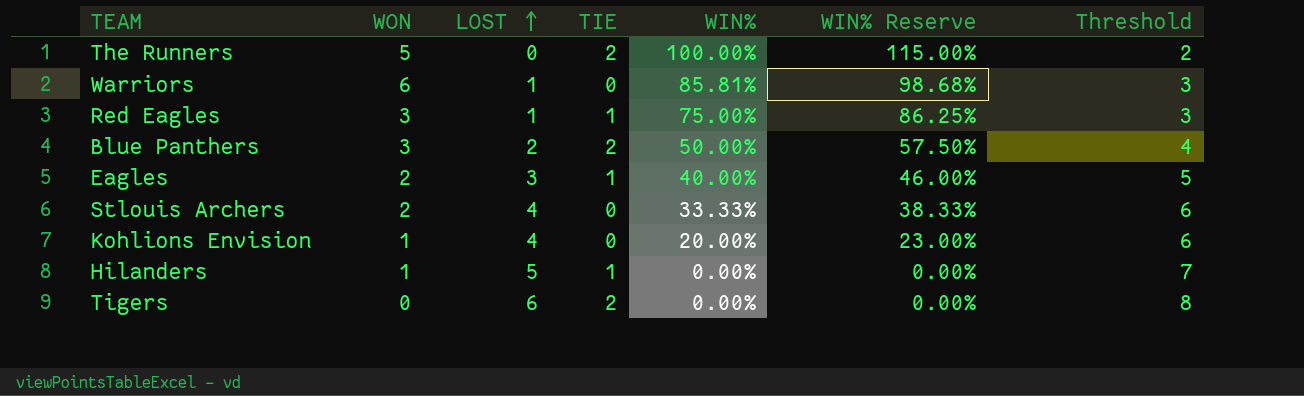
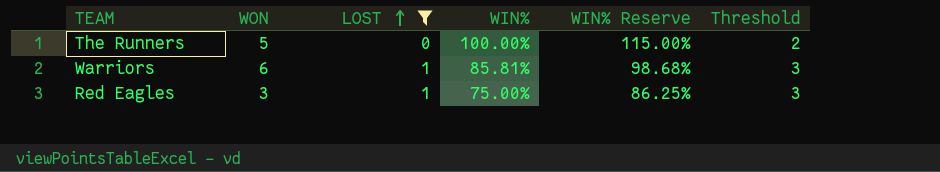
filter: none -> LOST <= 1
column TIE | position: 4 -> none

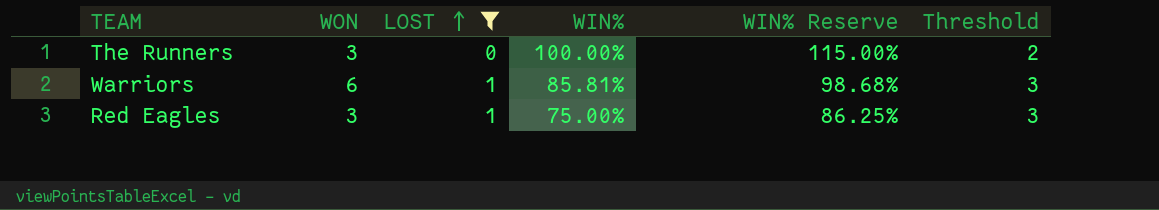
The Runners | WON: 5 -> 3

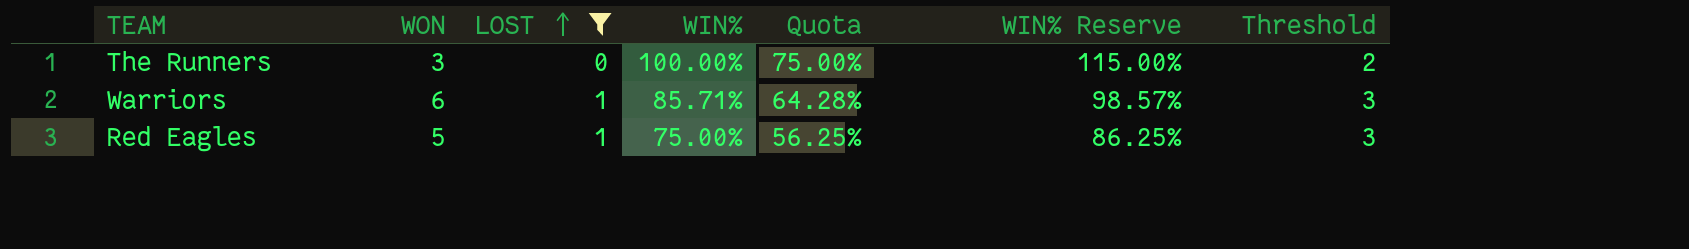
column Quota | formula: none -> [WIN%] * 0.75
Warriors | WIN%: 85.81% -> 85.71%
Warriors | WIN% Reserve: 98.68% -> 98.57%
Red Eagles | WON: 3 -> 5

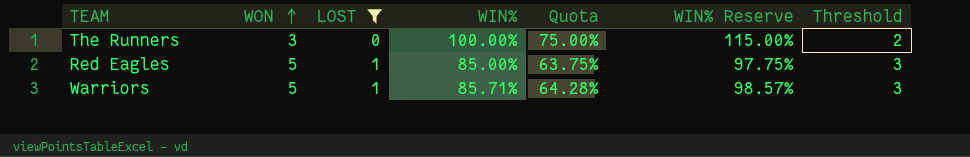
row order: LOST ascending -> WON ascending
Red Eagles | WIN%: 75.00% -> 85.00%
Red Eagles | Quota: 56.25% -> 63.75%
Red Eagles | WIN% Reserve: 86.25% -> 97.75%
Warriors | WON: 6 -> 5

